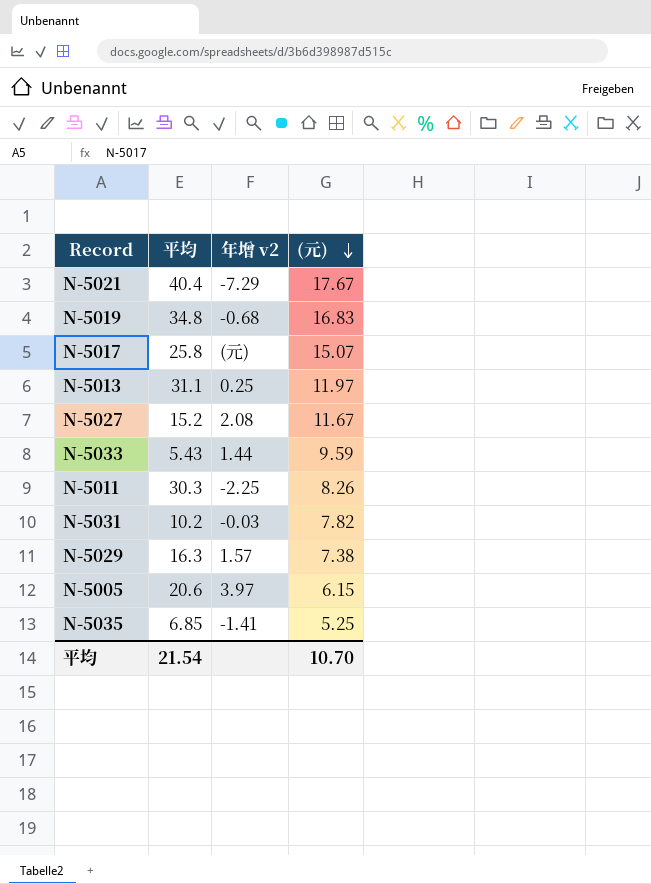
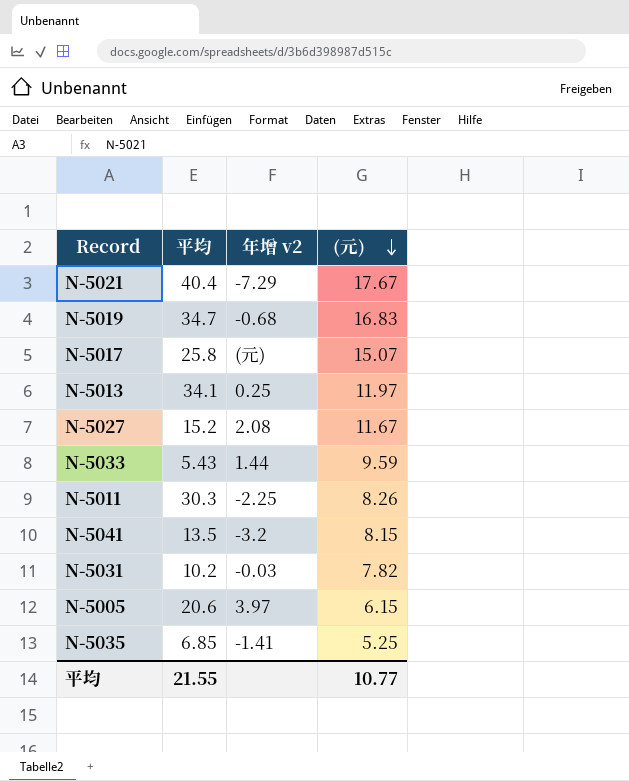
row N-5029: 16.3 | 1.57 | 7.38 -> none
N-5019 | 平均: 34.8 -> 34.7
N-5013 | 平均: 31.1 -> 34.1
row N-5041: none -> 13.5 | -3.2 | 8.15
平均 | 平均: 21.54 -> 21.55
平均 | (元): 10.70 -> 10.77

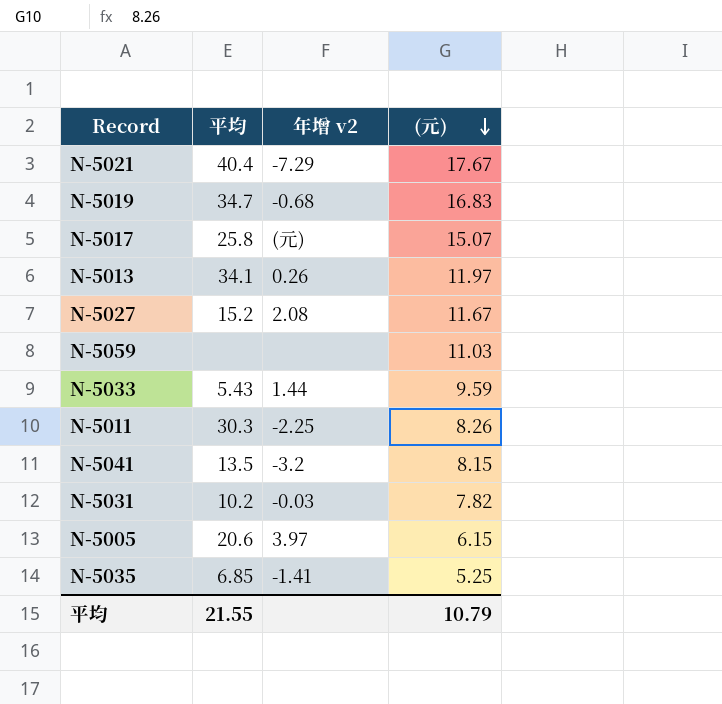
N-5013 | 年增 v2: 0.25 -> 0.26
row N-5059: none -> none | none | 11.03
平均 | (元): 10.77 -> 10.79

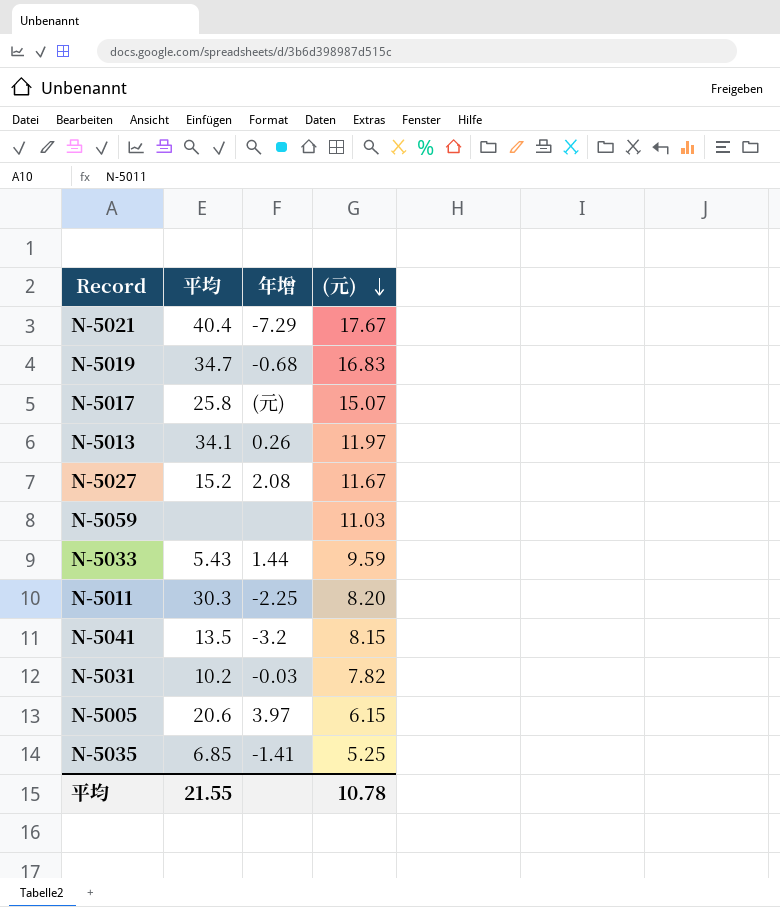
column name: 年增 v2 -> 年增
N-5011 | (元): 8.26 -> 8.20
平均 | (元): 10.79 -> 10.78

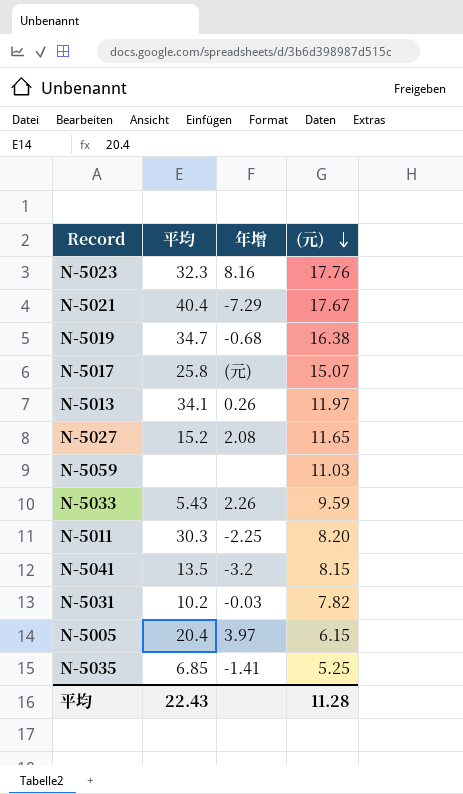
row N-5023: none -> 32.3 | 8.16 | 17.76
N-5019 | (元): 16.83 -> 16.38
N-5027 | (元): 11.67 -> 11.65
N-5033 | 年增: 1.44 -> 2.26
N-5005 | 平均: 20.6 -> 20.4
平均 | 平均: 21.55 -> 22.43
平均 | (元): 10.78 -> 11.28

